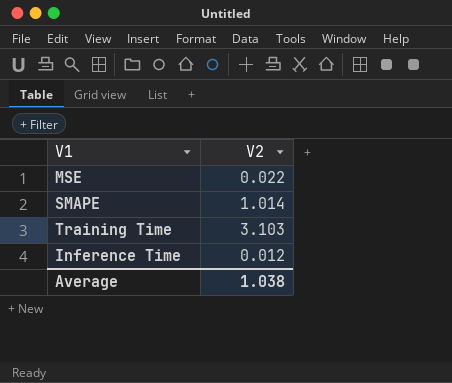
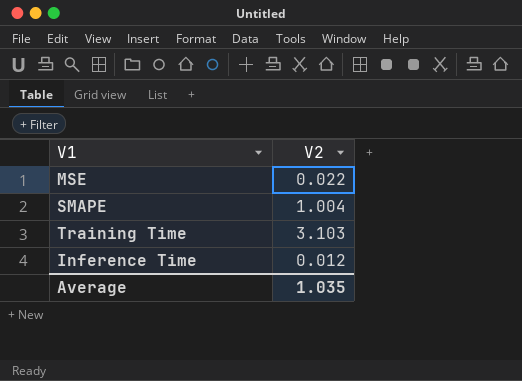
SMAPE | V2: 1.014 -> 1.004
Average | V2: 1.038 -> 1.035

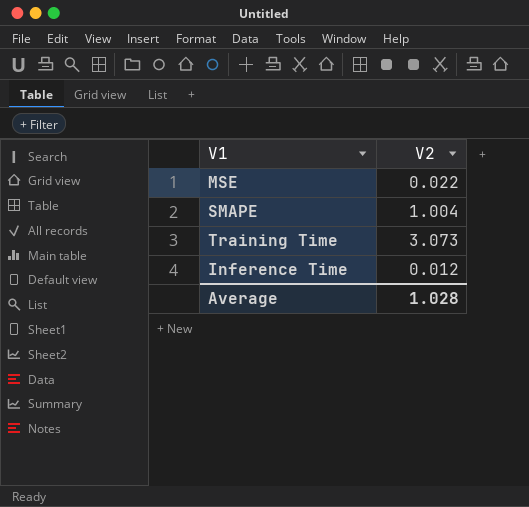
Training Time | V2: 3.103 -> 3.073
Average | V2: 1.035 -> 1.028

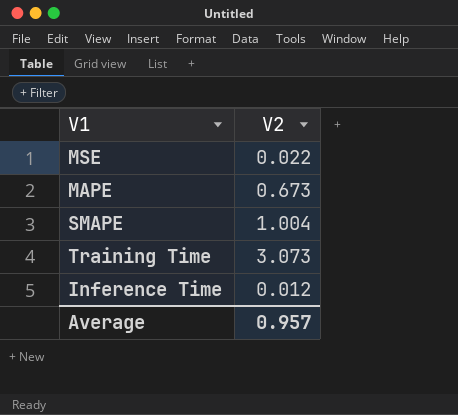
row MAPE: none -> 0.673
Average | V2: 1.028 -> 0.957

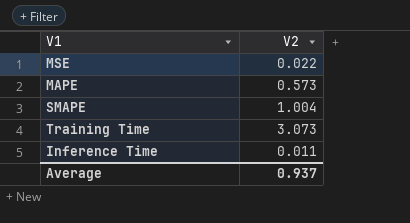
MAPE | V2: 0.673 -> 0.573
Inference Time | V2: 0.012 -> 0.011
Average | V2: 0.957 -> 0.937

